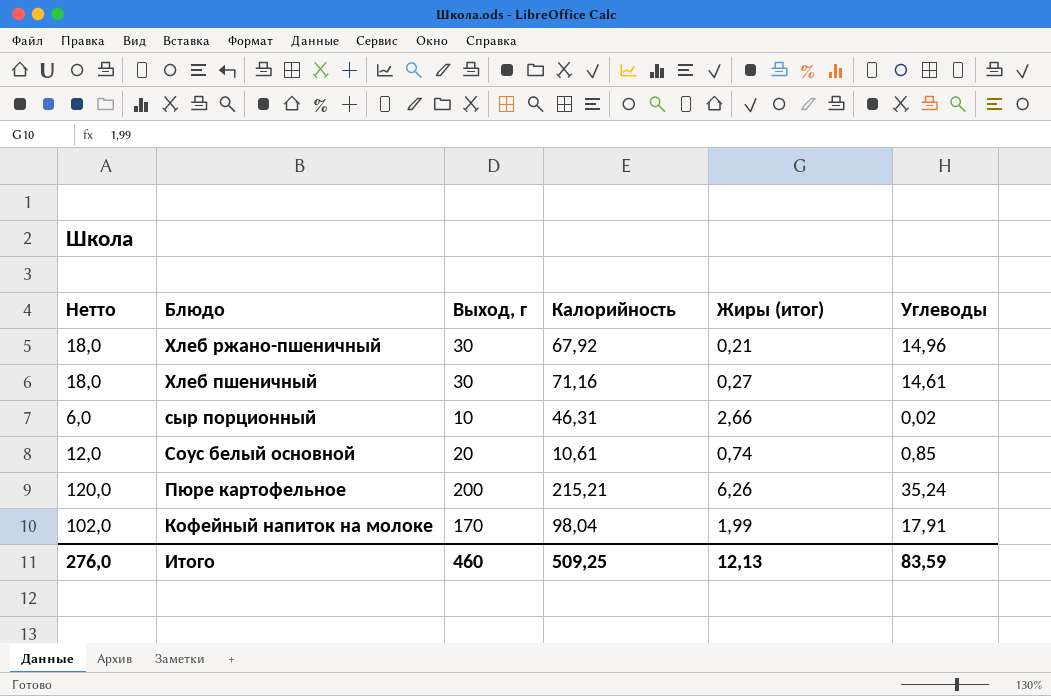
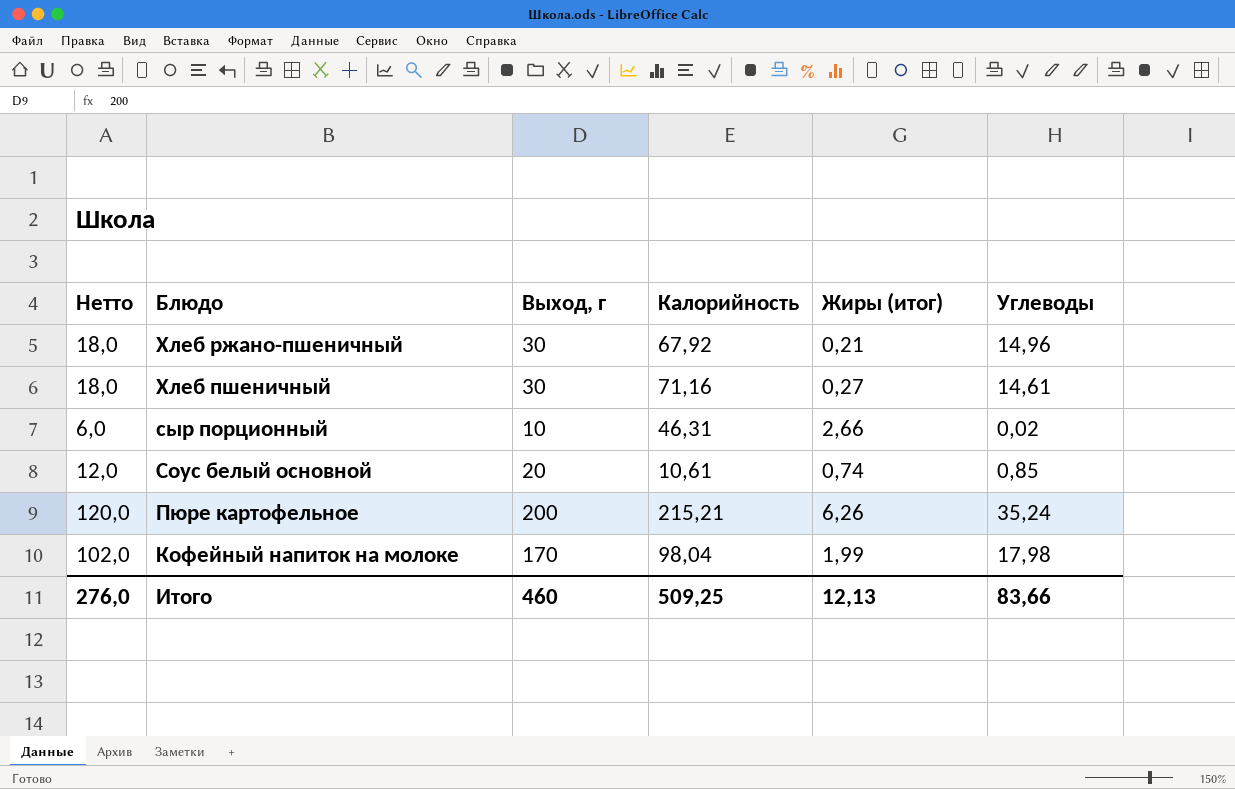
Кофейный напиток на молоке | Углеводы: 17,91 -> 17,98
Итого | Углеводы: 83,59 -> 83,66

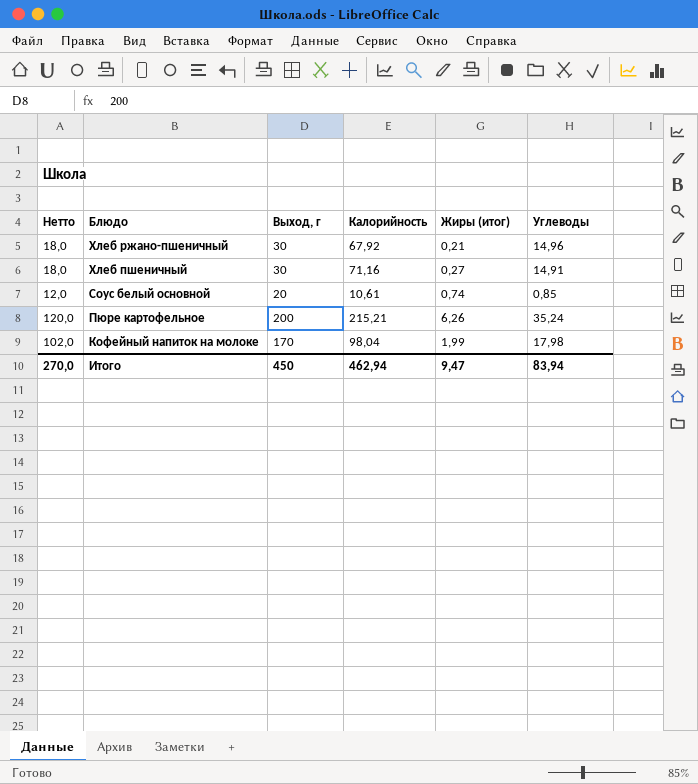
row сыр порционный: 6,0 | 10 | 46,31 | 2,66 | 0,02 -> none
Хлеб пшеничный | Углеводы: 14,61 -> 14,91
Итого | Нетто: 276,0 -> 270,0
Итого | Выход, г: 460 -> 450
Итого | Калорийность: 509,25 -> 462,94
Итого | Жиры (итог): 12,13 -> 9,47
Итого | Углеводы: 83,66 -> 83,94

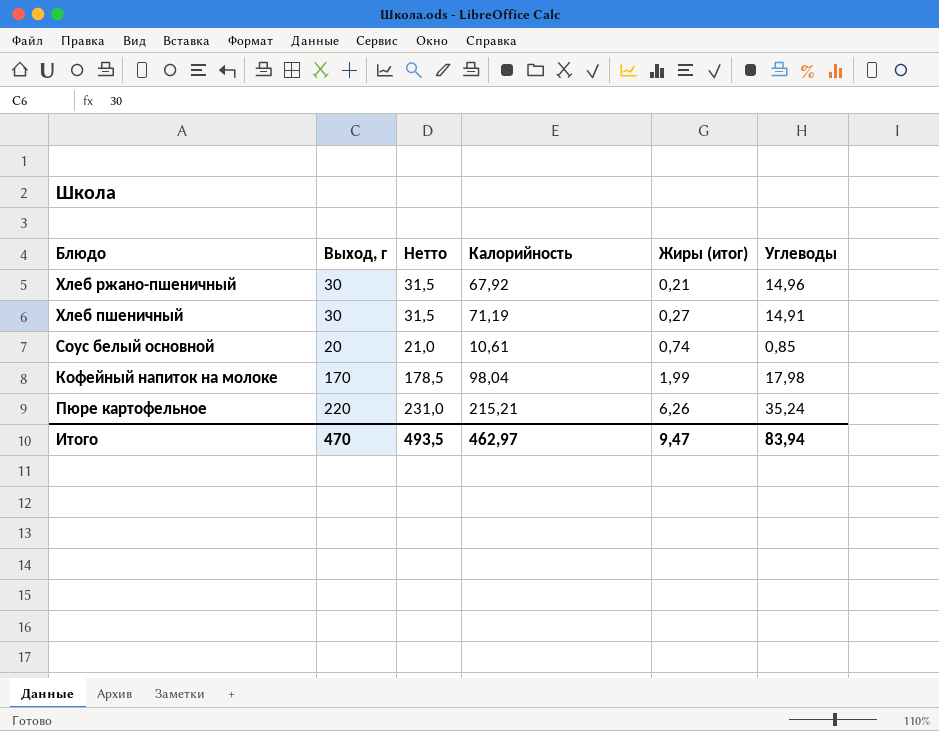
row order: Блюдо descending -> Жиры (итог) ascending
column Нетто | formula: [Выход, г] * 0,6 -> [Выход, г] * 1,05
column Нетто | position: 1 -> 3
Хлеб пшеничный | Калорийность: 71,16 -> 71,19
Пюре картофельное | Выход, г: 200 -> 220
Итого | Выход, г: 450 -> 470
Итого | Нетто: 270,0 -> 493,5
Итого | Калорийность: 462,94 -> 462,97

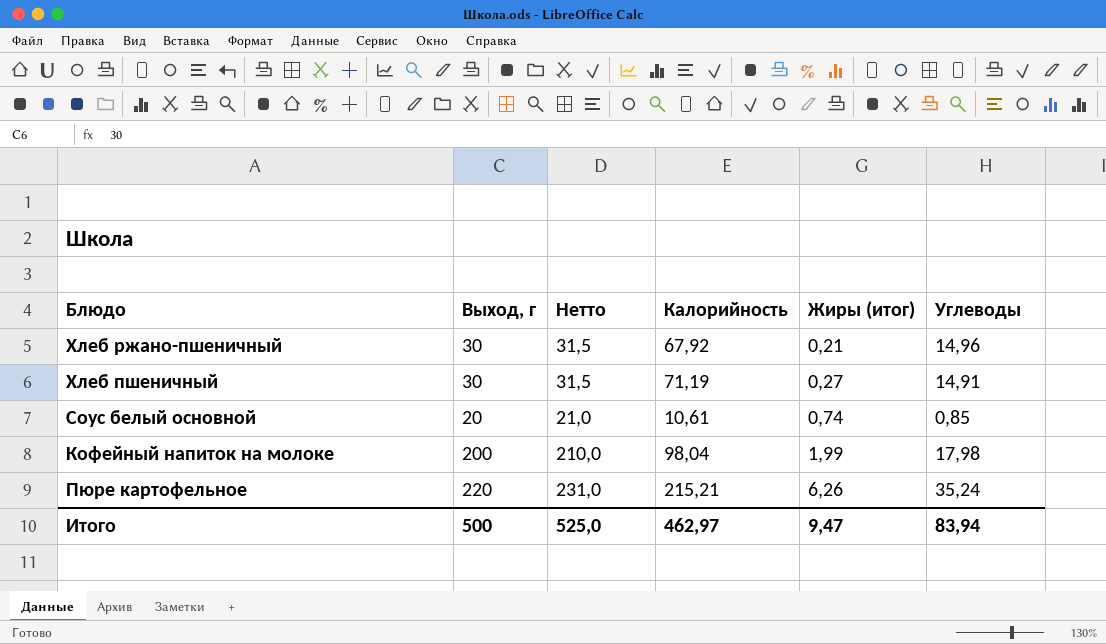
Кофейный напиток на молоке | Выход, г: 170 -> 200
Кофейный напиток на молоке | Нетто: 178,5 -> 210,0
Итого | Выход, г: 470 -> 500
Итого | Нетто: 493,5 -> 525,0

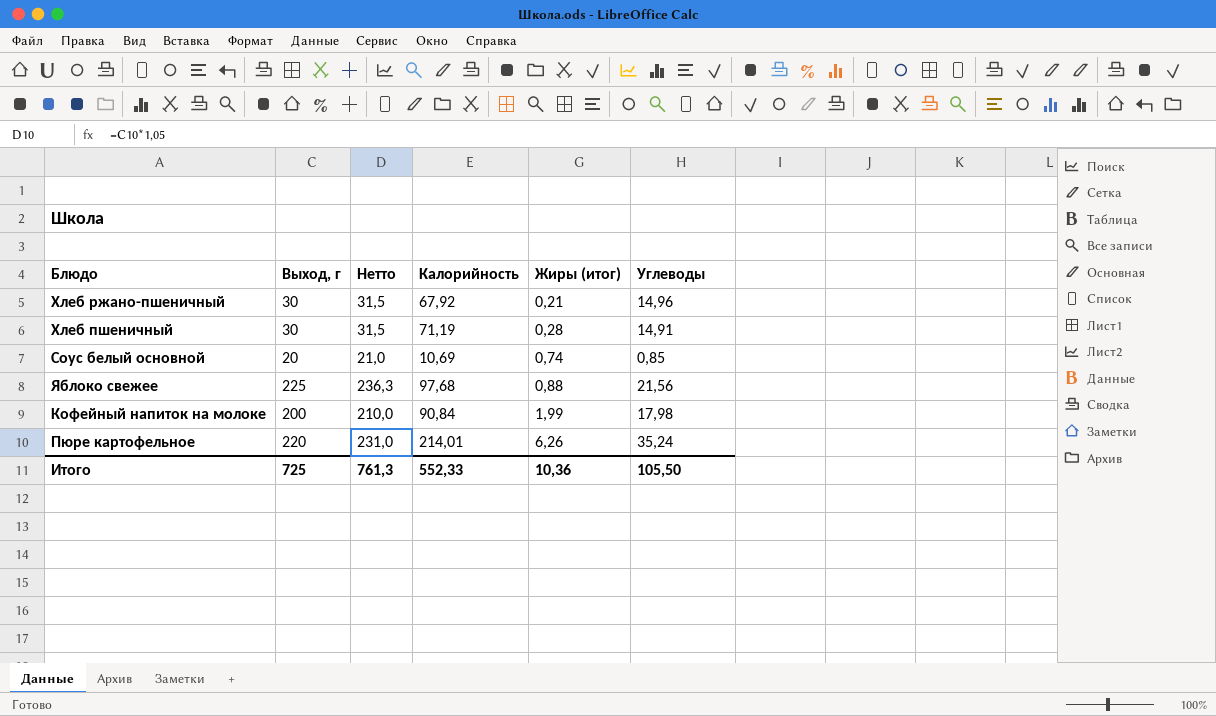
Хлеб пшеничный | Жиры (итог): 0,27 -> 0,28
Соус белый основной | Калорийность: 10,61 -> 10,69
row Яблоко свежее: none -> 225 | 236,3 | 97,68 | 0,88 | 21,56
Кофейный напиток на молоке | Калорийность: 98,04 -> 90,84
Пюре картофельное | Калорийность: 215,21 -> 214,01
Итого | Выход, г: 500 -> 725
Итого | Нетто: 525,0 -> 761,3
Итого | Калорийность: 462,97 -> 552,33
Итого | Жиры (итог): 9,47 -> 10,36
Итого | Углеводы: 83,94 -> 105,50

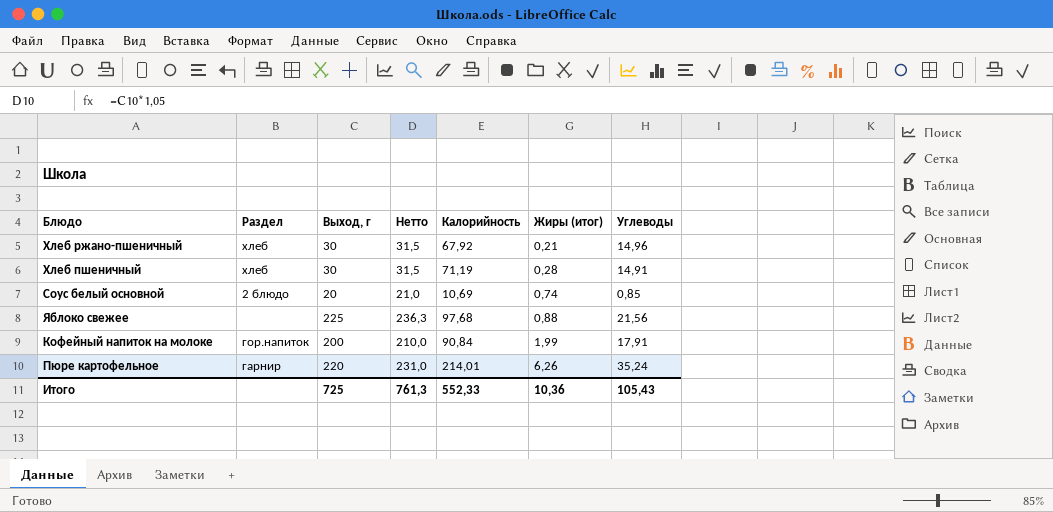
column Раздел | position: none -> 2
Кофейный напиток на молоке | Углеводы: 17,98 -> 17,91
Итого | Углеводы: 105,50 -> 105,43

